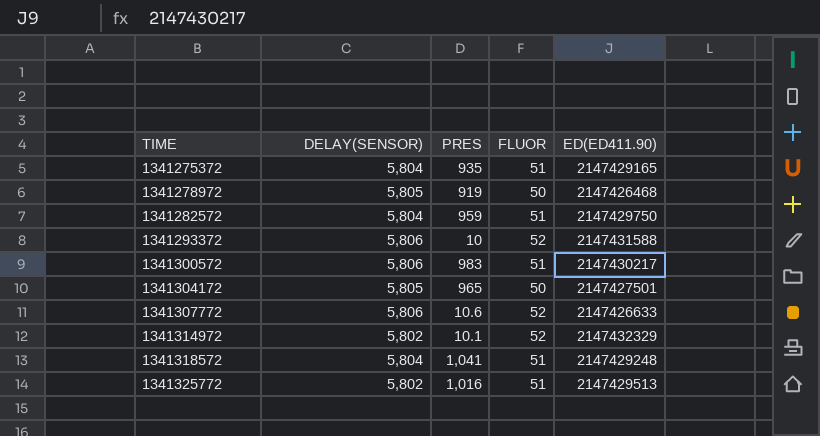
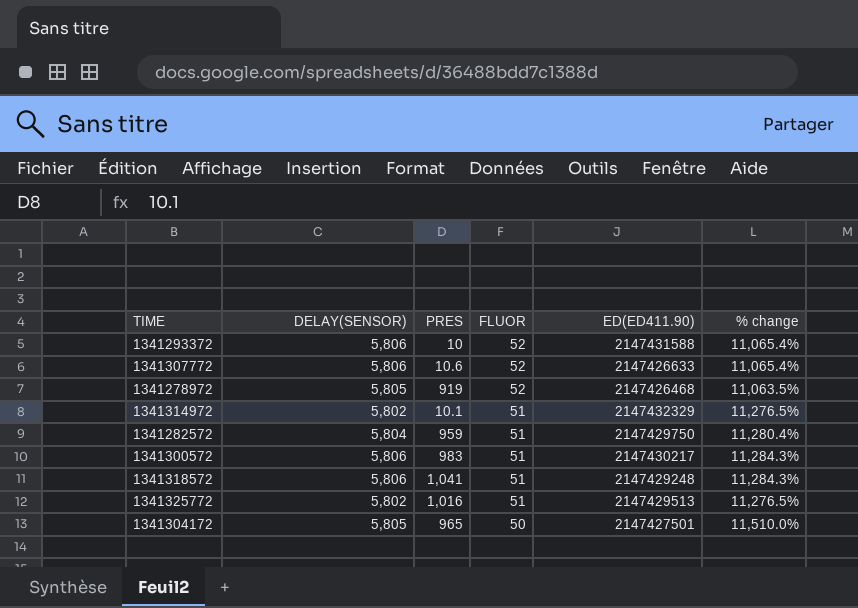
row order: TIME ascending -> FLUOR descending
column % change | formula: none -> ([DELAY(SENSOR)] - [FLUOR]) / [FLUOR]
row 1341275372: 5,804 | 935 | 51 | 2147429165 -> none
1341278972 | FLUOR: 50 -> 52
1341314972 | FLUOR: 52 -> 51
1341318572 | DELAY(SENSOR): 5,804 -> 5,806

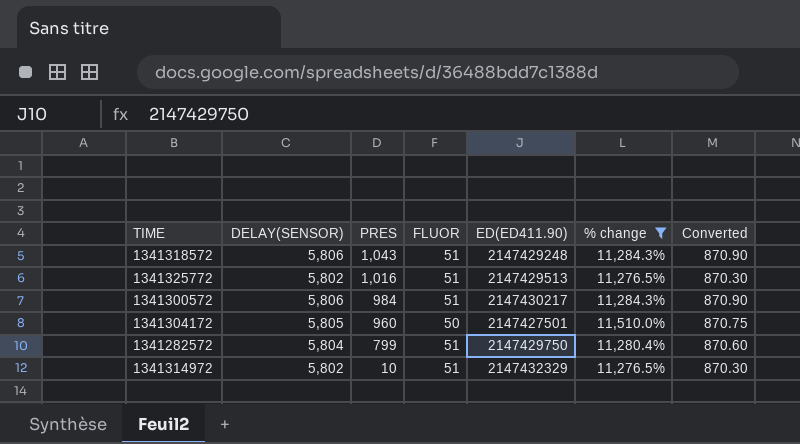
filter: none -> % change >= 11,276.5%
row order: FLUOR descending -> PRES descending
column Converted | formula: none -> [DELAY(SENSOR)] * 0.15
1341318572 | PRES: 1,041 -> 1,043
1341300572 | PRES: 983 -> 984
1341304172 | PRES: 965 -> 960
1341282572 | PRES: 959 -> 799
1341314972 | PRES: 10.1 -> 10

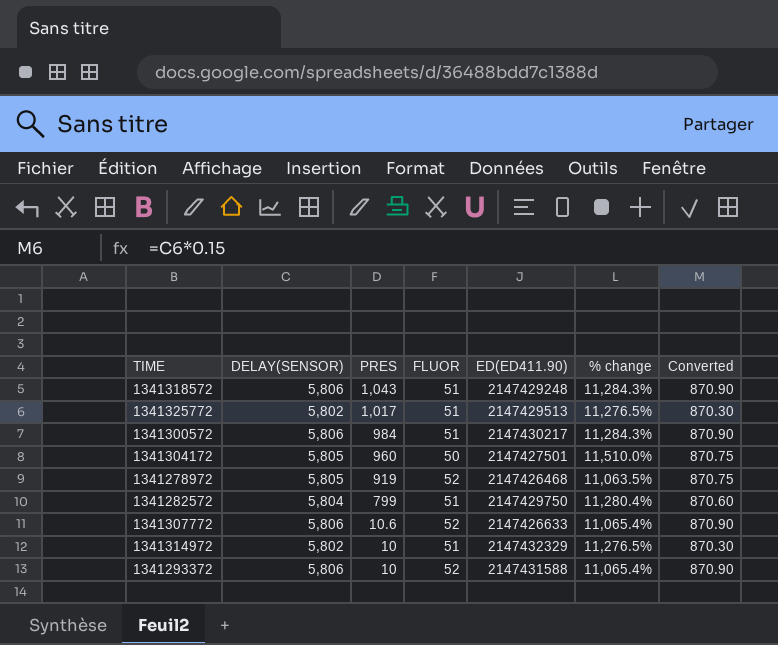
filter: % change >= 11,276.5% -> none
1341325772 | PRES: 1,016 -> 1,017

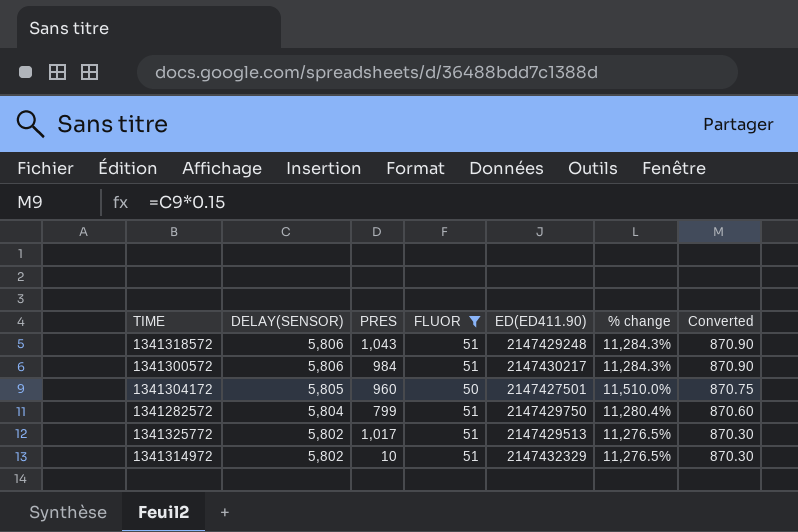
filter: none -> FLUOR != 52
row order: PRES descending -> DELAY(SENSOR) descending

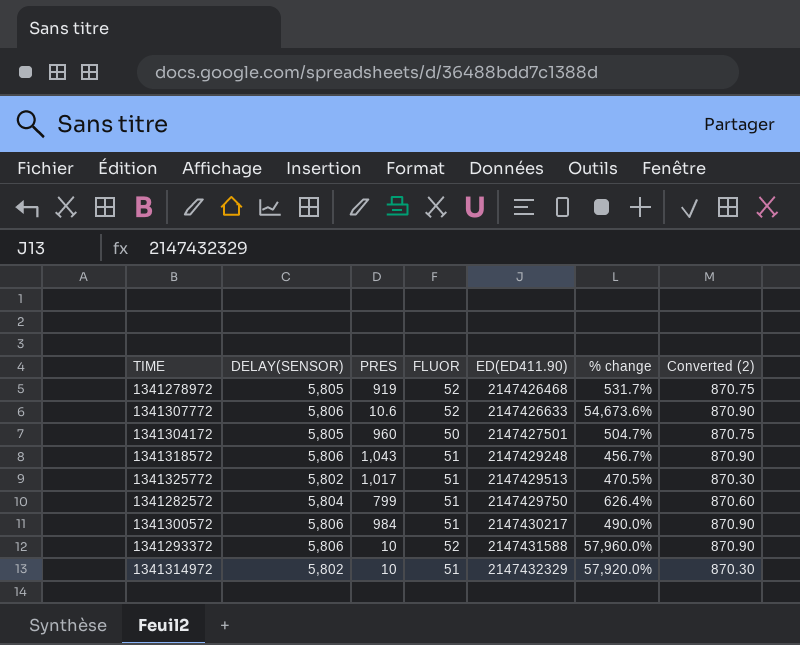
filter: FLUOR != 52 -> none
row order: DELAY(SENSOR) descending -> ED(ED411.90) ascending
column % change | formula: ([DELAY(SENSOR)] - [FLUOR]) / [FLUOR] -> ([DELAY(SENSOR)] - [PRES]) / [PRES]
column name: Converted -> Converted (2)

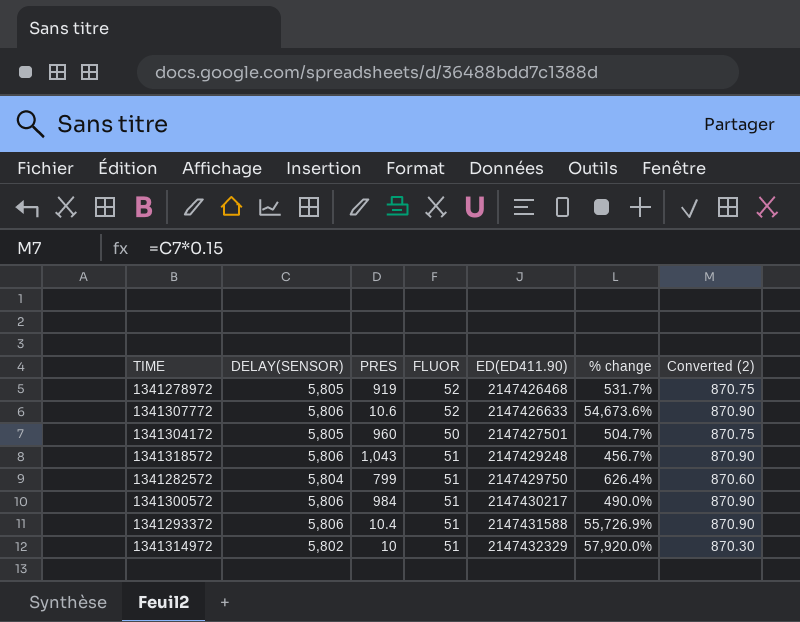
row 1341325772: 5,802 | 1,017 | 51 | 2147429513 | 470.5% | 870.30 -> none
1341293372 | PRES: 10 -> 10.4
1341293372 | FLUOR: 52 -> 51
1341293372 | % change: 57,960.0% -> 55,726.9%

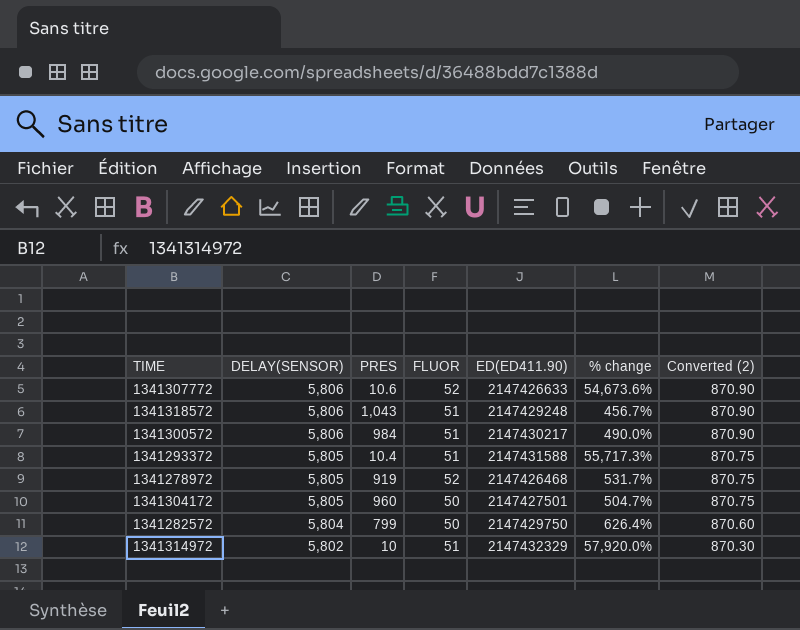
row order: ED(ED411.90) ascending -> DELAY(SENSOR) descending
1341293372 | DELAY(SENSOR): 5,806 -> 5,805
1341293372 | % change: 55,726.9% -> 55,717.3%
1341293372 | Converted (2): 870.90 -> 870.75
1341282572 | FLUOR: 51 -> 50

